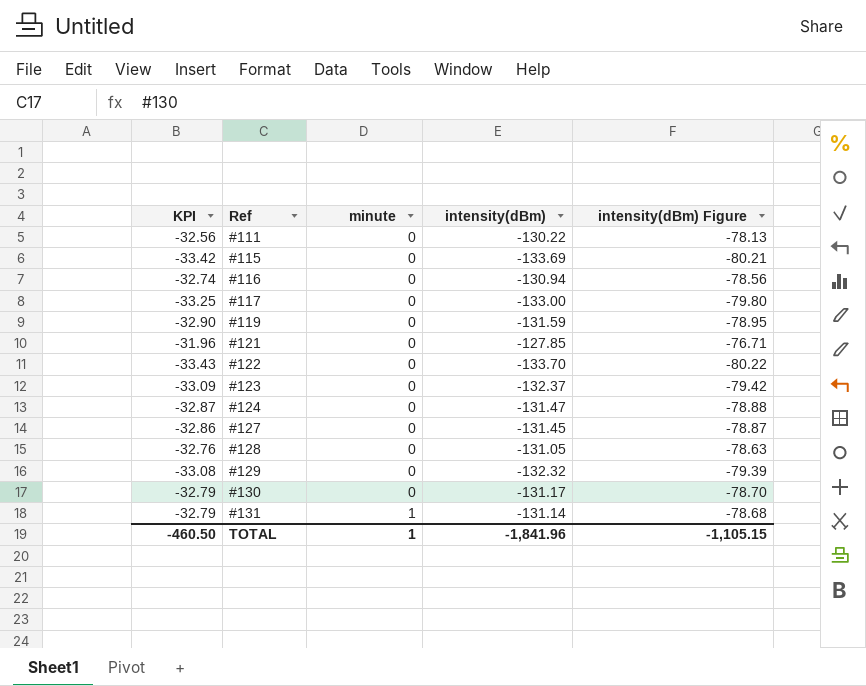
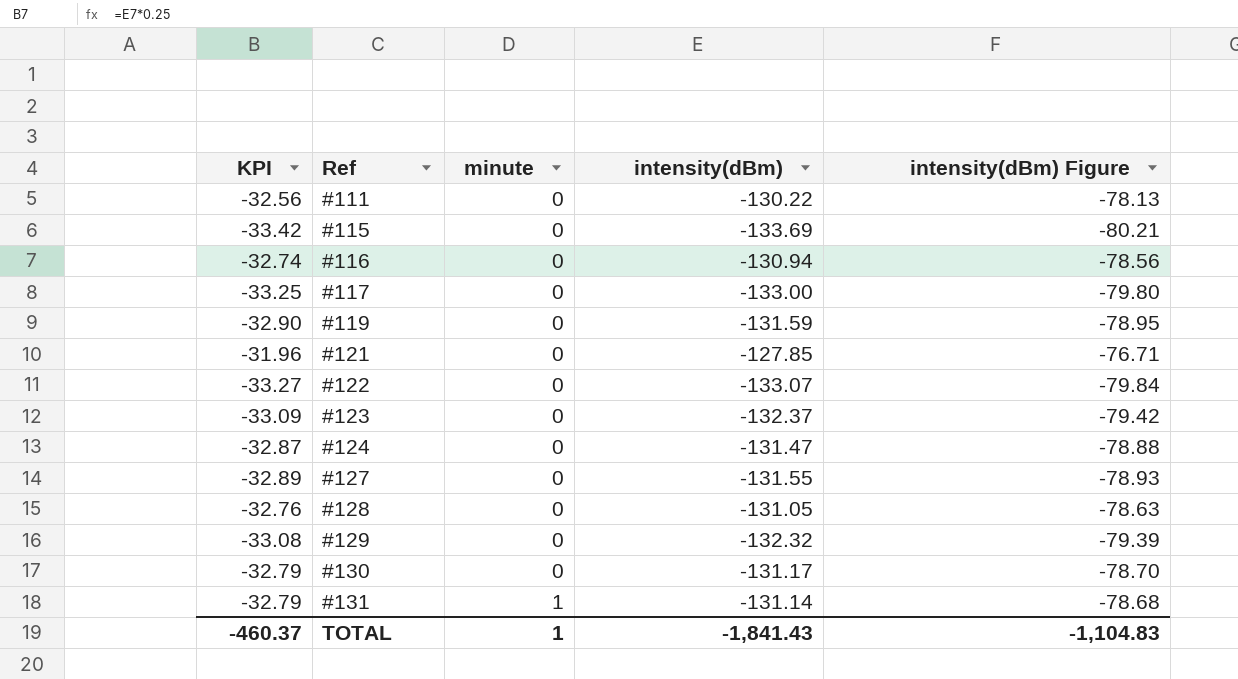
#122 | KPI: -33.43 -> -33.27
#122 | intensity(dBm): -133.70 -> -133.07
#122 | intensity(dBm) Figure: -80.22 -> -79.84
#127 | KPI: -32.86 -> -32.89
#127 | intensity(dBm): -131.45 -> -131.55
#127 | intensity(dBm) Figure: -78.87 -> -78.93
TOTAL | KPI: -460.50 -> -460.37
TOTAL | intensity(dBm): -1,841.96 -> -1,841.43
TOTAL | intensity(dBm) Figure: -1,105.15 -> -1,104.83

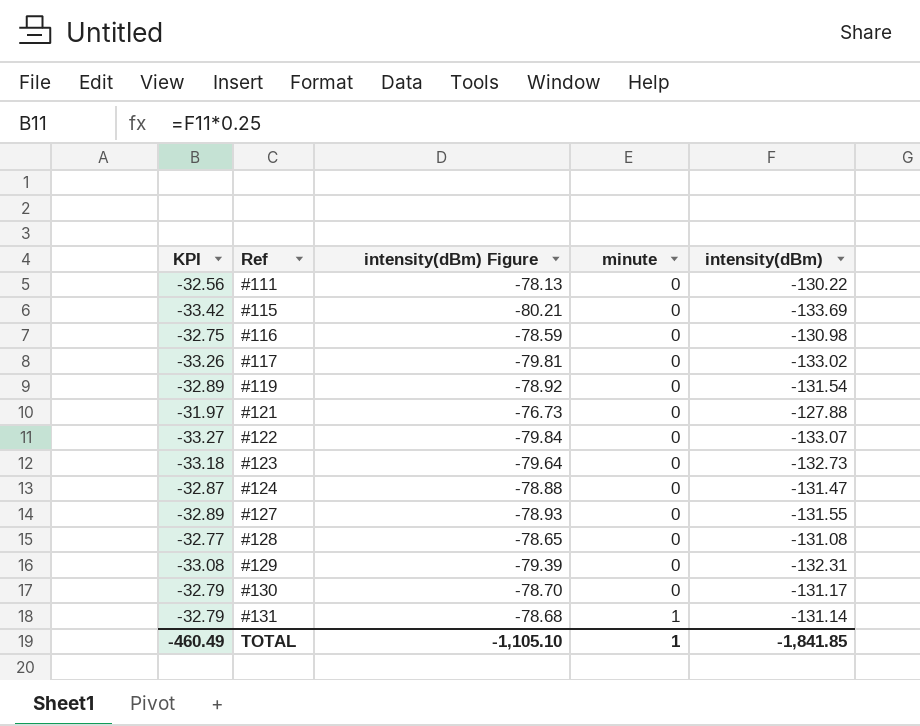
column intensity(dBm) Figure | position: 5 -> 3
#116 | KPI: -32.74 -> -32.75
#116 | intensity(dBm) Figure: -78.56 -> -78.59
#116 | intensity(dBm): -130.94 -> -130.98
#117 | KPI: -33.25 -> -33.26
#117 | intensity(dBm) Figure: -79.80 -> -79.81
#117 | intensity(dBm): -133.00 -> -133.02
#119 | KPI: -32.90 -> -32.89
#119 | intensity(dBm) Figure: -78.95 -> -78.92
#119 | intensity(dBm): -131.59 -> -131.54
#121 | KPI: -31.96 -> -31.97
#121 | intensity(dBm) Figure: -76.71 -> -76.73
#121 | intensity(dBm): -127.85 -> -127.88
#123 | KPI: -33.09 -> -33.18
#123 | intensity(dBm) Figure: -79.42 -> -79.64
#123 | intensity(dBm): -132.37 -> -132.73
#128 | KPI: -32.76 -> -32.77
#128 | intensity(dBm) Figure: -78.63 -> -78.65
#128 | intensity(dBm): -131.05 -> -131.08
#129 | intensity(dBm): -132.32 -> -132.31
TOTAL | KPI: -460.37 -> -460.49
TOTAL | intensity(dBm) Figure: -1,104.83 -> -1,105.10
TOTAL | intensity(dBm): -1,841.43 -> -1,841.85

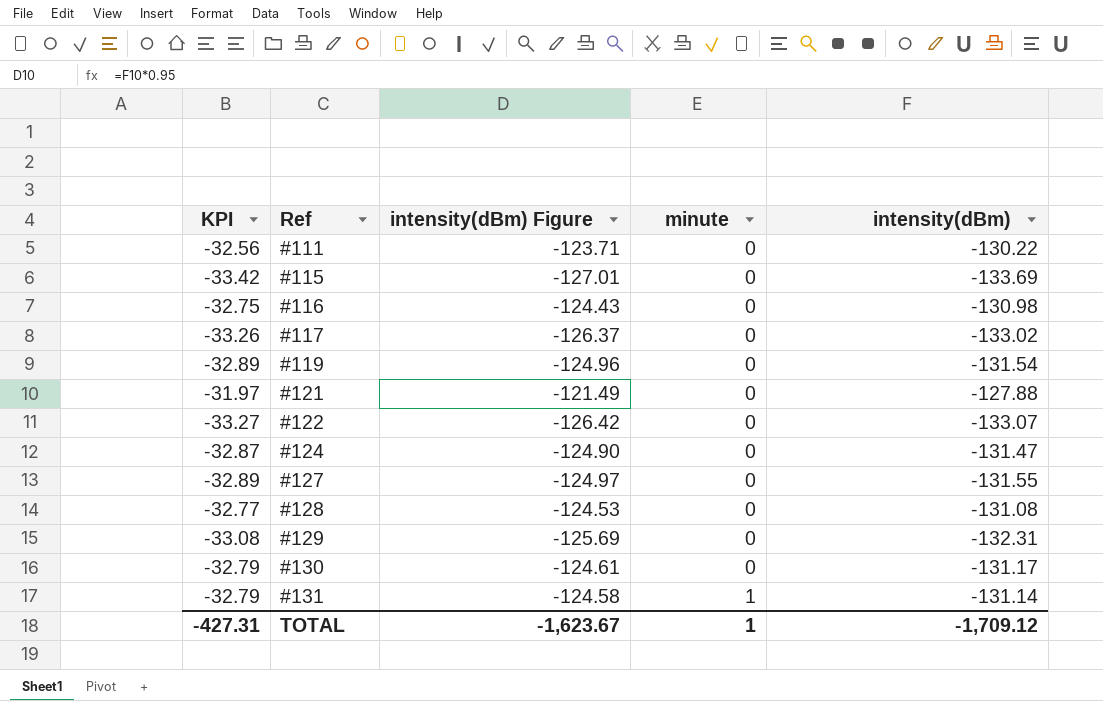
column intensity(dBm) Figure | formula: [intensity(dBm)] * 0.6 -> [intensity(dBm)] * 0.95
row #123: -33.18 | -79.64 | 0 | -132.73 -> none
TOTAL | KPI: -460.49 -> -427.31
TOTAL | intensity(dBm) Figure: -1,105.10 -> -1,623.67
TOTAL | intensity(dBm): -1,841.85 -> -1,709.12

